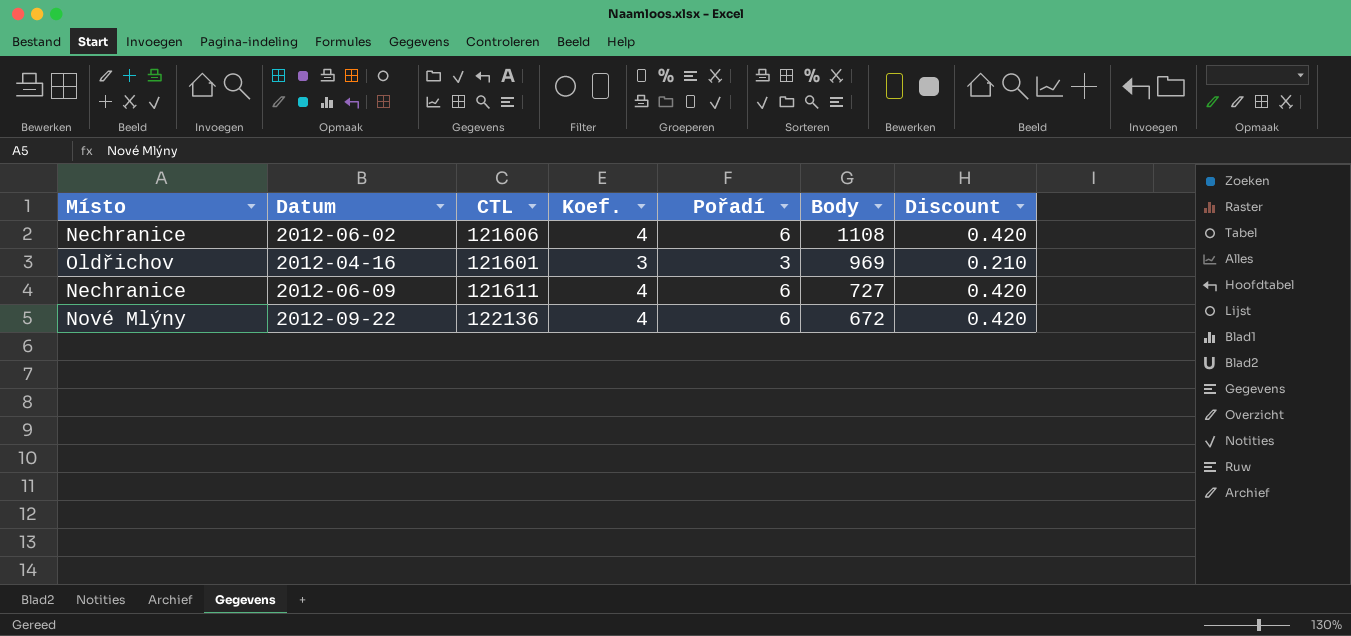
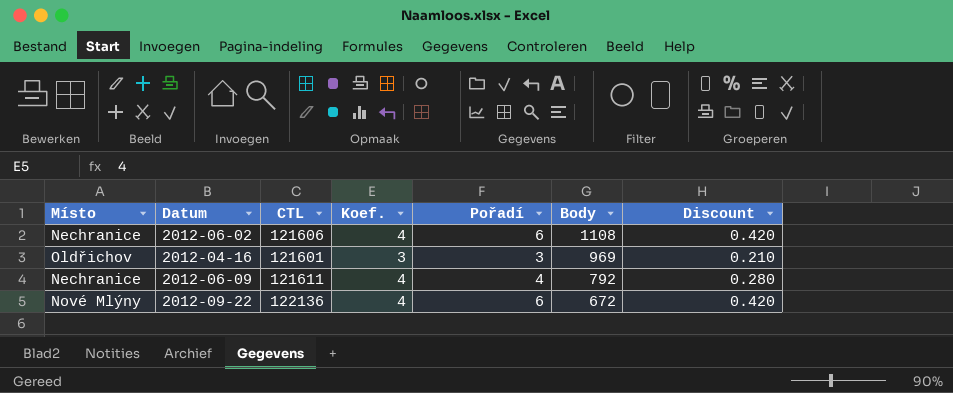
2012-06-09 | Pořadí: 6 -> 4
2012-06-09 | Body: 727 -> 792
2012-06-09 | Discount: 0.420 -> 0.280

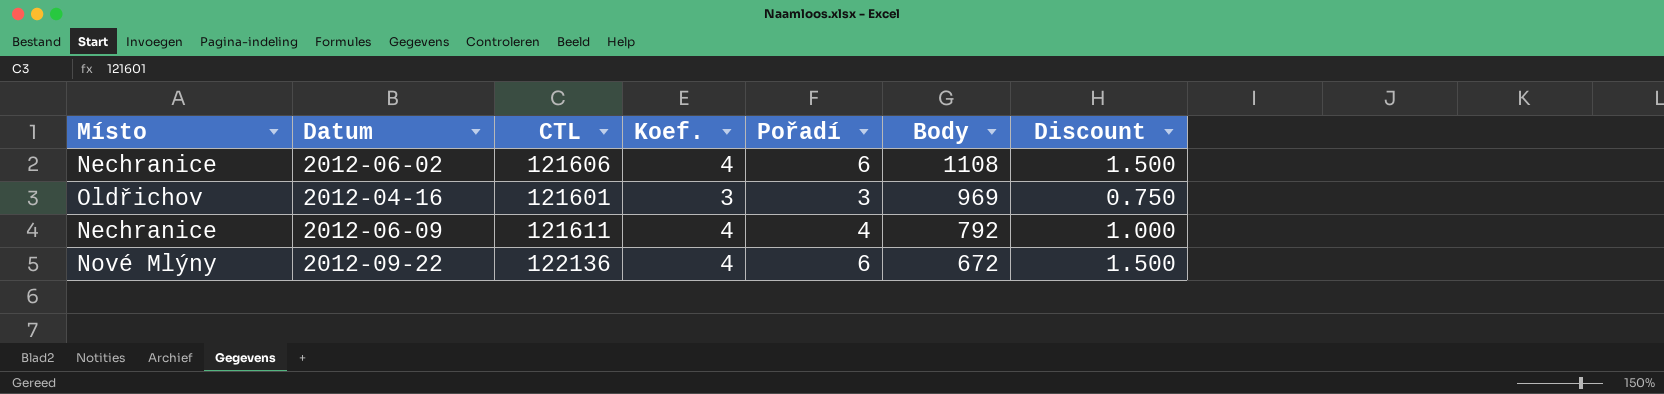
column Discount | formula: [Pořadí] * 0.07 -> [Pořadí] * 0.25

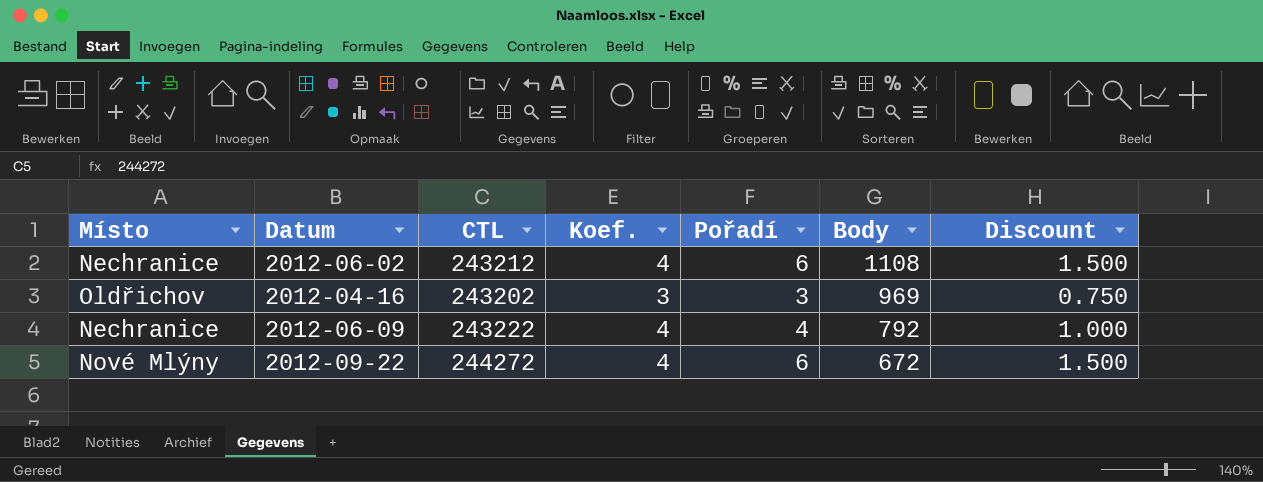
2012-06-02 | CTL: 121606 -> 243212
2012-04-16 | CTL: 121601 -> 243202
2012-06-09 | CTL: 121611 -> 243222
2012-09-22 | CTL: 122136 -> 244272

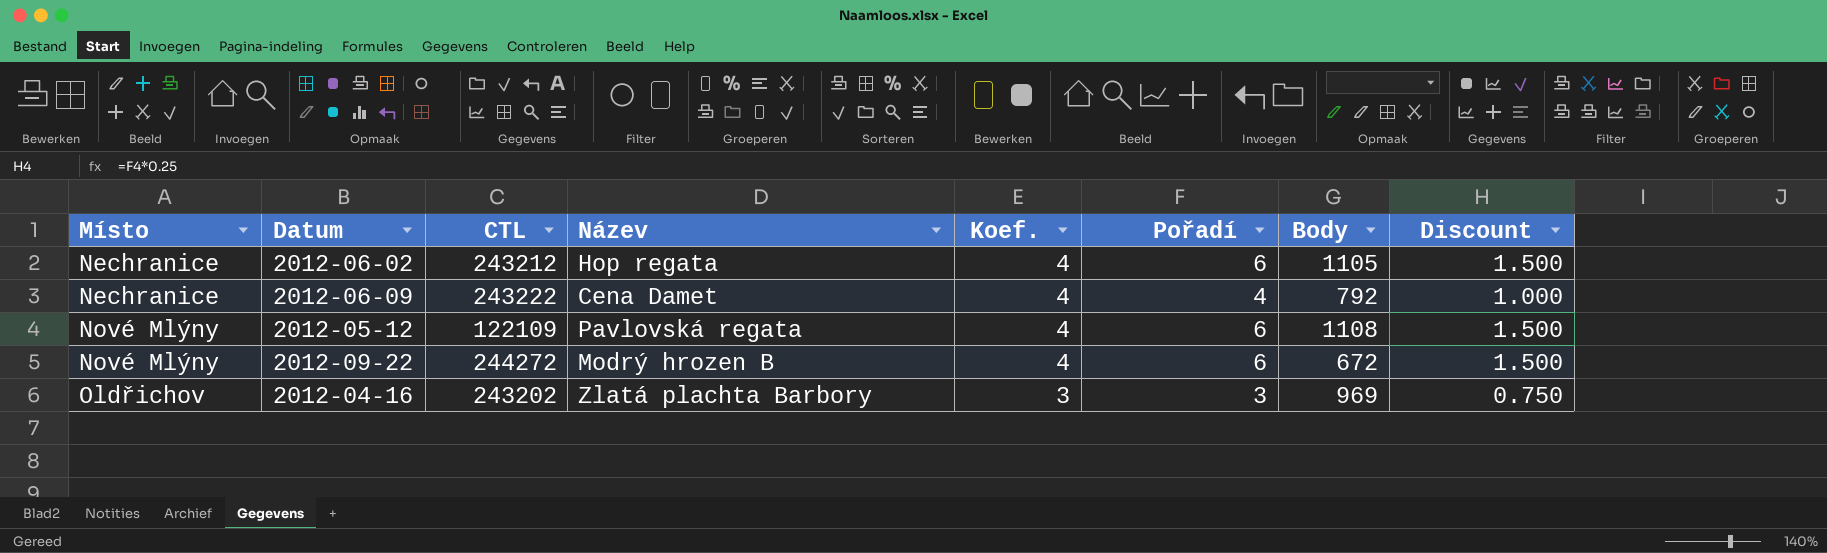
row order: Body descending -> Místo ascending
column Název | position: none -> 4
2012-06-02 | Body: 1108 -> 1105
row 2012-05-12: none -> Nové Mlýny | 122109 | Pavlovská regata | 4 | 6 | 1108 | 1.500

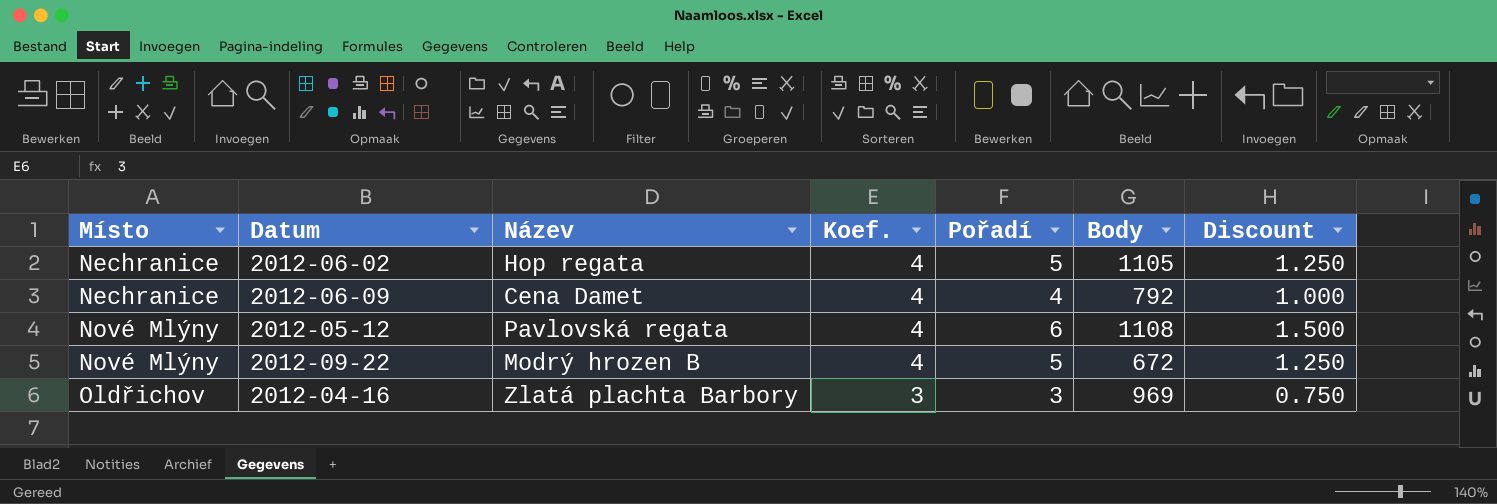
column CTL | position: 3 -> none
2012-06-02 | Pořadí: 6 -> 5
2012-06-02 | Discount: 1.500 -> 1.250
2012-09-22 | Pořadí: 6 -> 5
2012-09-22 | Discount: 1.500 -> 1.250

